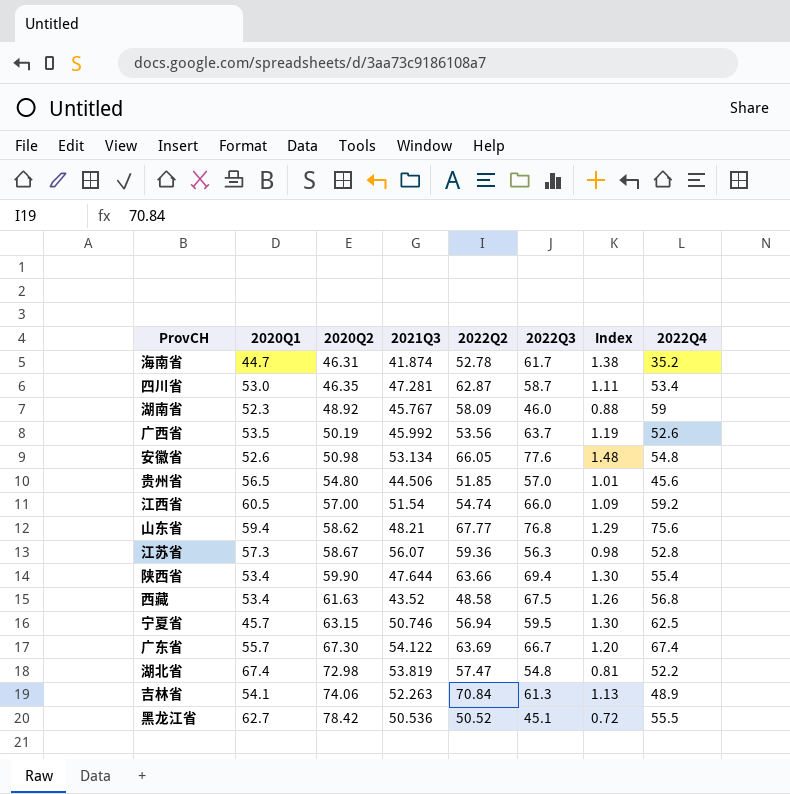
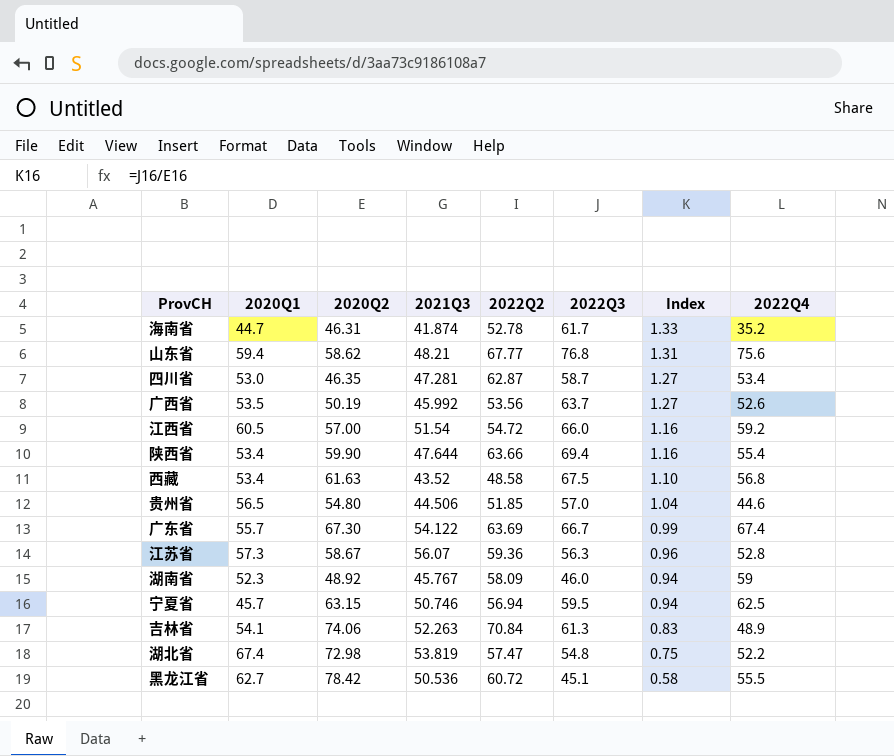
row order: 2020Q2 ascending -> Index descending
column Index | formula: [2022Q3] / [2020Q1] -> [2022Q3] / [2020Q2]
row 安徽省: 52.6 | 50.98 | 53.134 | 66.05 | 77.6 | 1.48 | 54.8 -> none
江西省 | 2022Q2: 54.74 -> 54.72
贵州省 | 2022Q4: 45.6 -> 44.6
黑龙江省 | 2022Q2: 50.52 -> 60.72

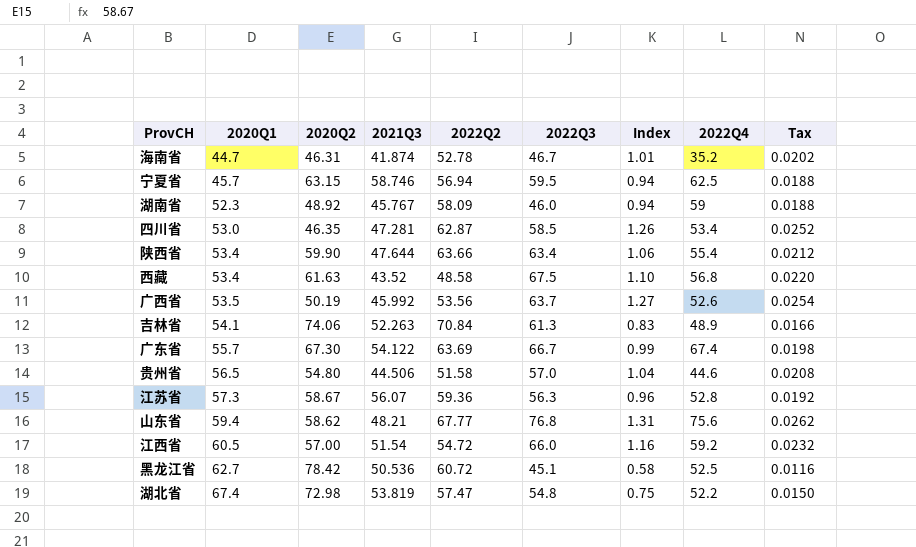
row order: Index descending -> 2020Q1 ascending
column Tax | formula: none -> [Index] * 0.02
海南省 | 2022Q3: 61.7 -> 46.7
海南省 | Index: 1.33 -> 1.01
宁夏省 | 2021Q3: 50.746 -> 58.746
四川省 | 2022Q3: 58.7 -> 58.5
四川省 | Index: 1.27 -> 1.26
陕西省 | 2022Q3: 69.4 -> 63.4
陕西省 | Index: 1.16 -> 1.06
贵州省 | 2022Q2: 51.85 -> 51.58
黑龙江省 | 2022Q4: 55.5 -> 52.5

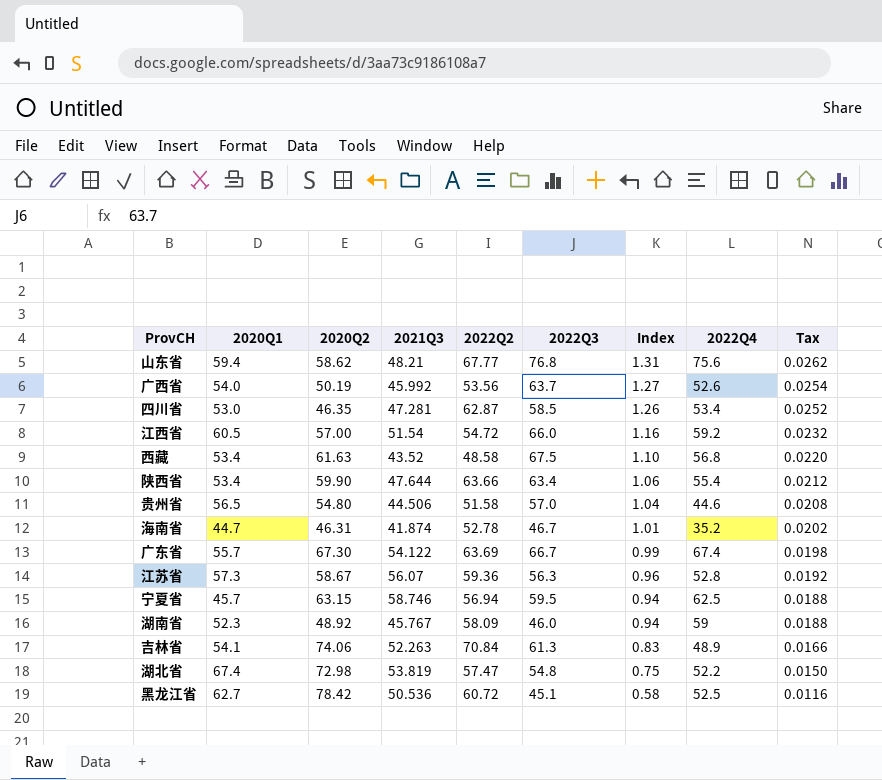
row order: 2020Q1 ascending -> Index descending
广西省 | 2020Q1: 53.5 -> 54.0

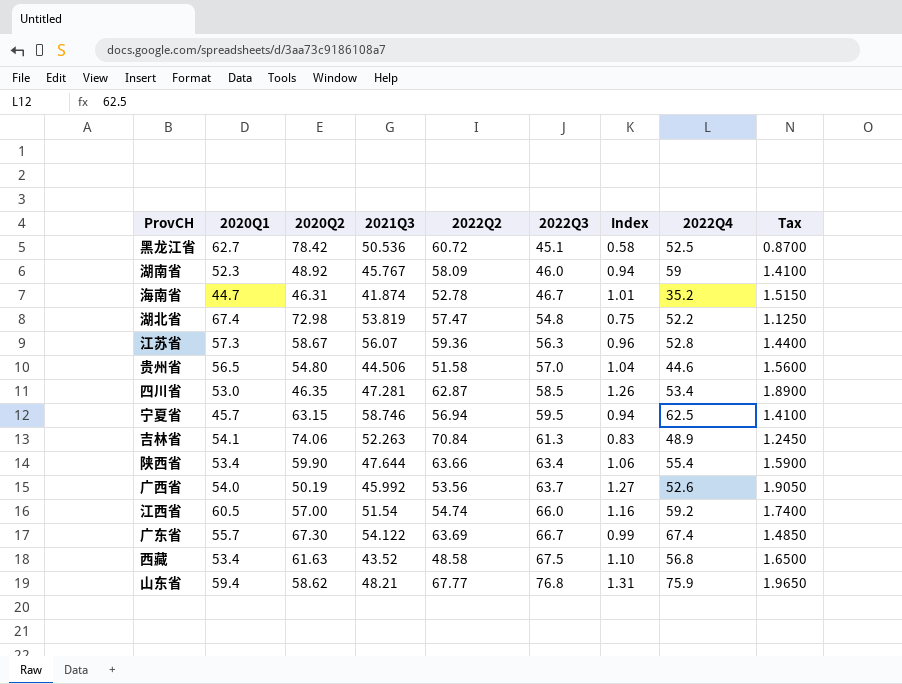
row order: Index descending -> 2022Q3 ascending
column Tax | formula: [Index] * 0.02 -> [Index] * 1.5
江西省 | 2022Q2: 54.72 -> 54.74
山东省 | 2022Q4: 75.6 -> 75.9

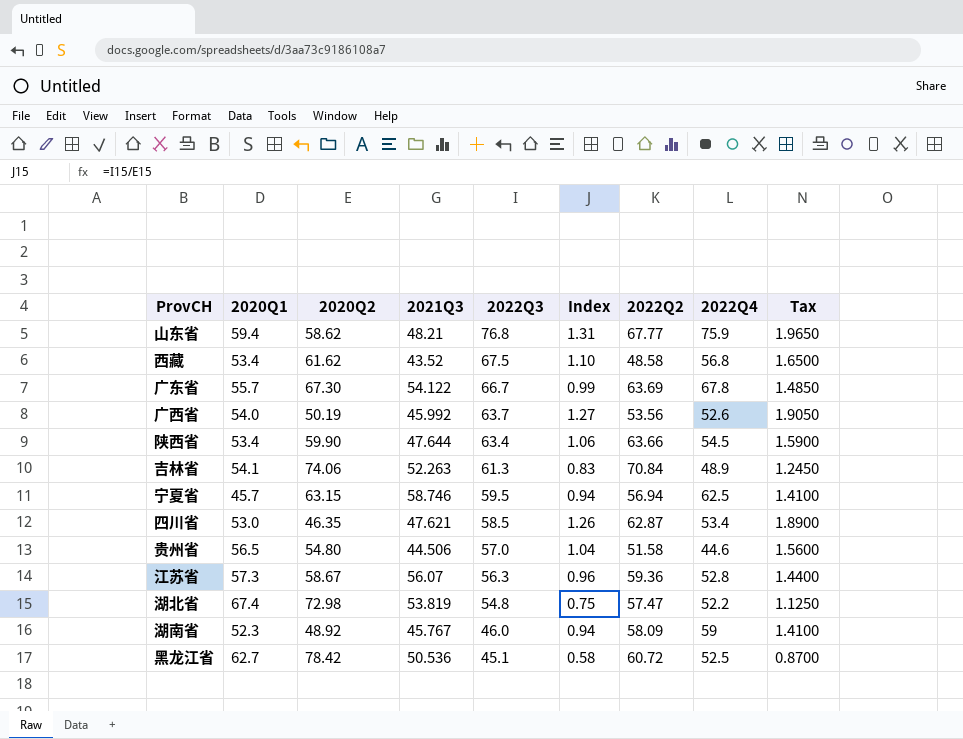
row order: 2022Q3 ascending -> 2022Q3 descending
column 2022Q2 | position: 5 -> 7
row 海南省: 44.7 | 46.31 | 41.874 | 52.78 | 46.7 | 1.01 | 35.2 | 1.5150 -> none
row 江西省: 60.5 | 57.00 | 51.54 | 54.74 | 66.0 | 1.16 | 59.2 | 1.7400 -> none
西藏 | 2020Q2: 61.63 -> 61.62
广东省 | 2022Q4: 67.4 -> 67.8
陕西省 | 2022Q4: 55.4 -> 54.5
四川省 | 2021Q3: 47.281 -> 47.621

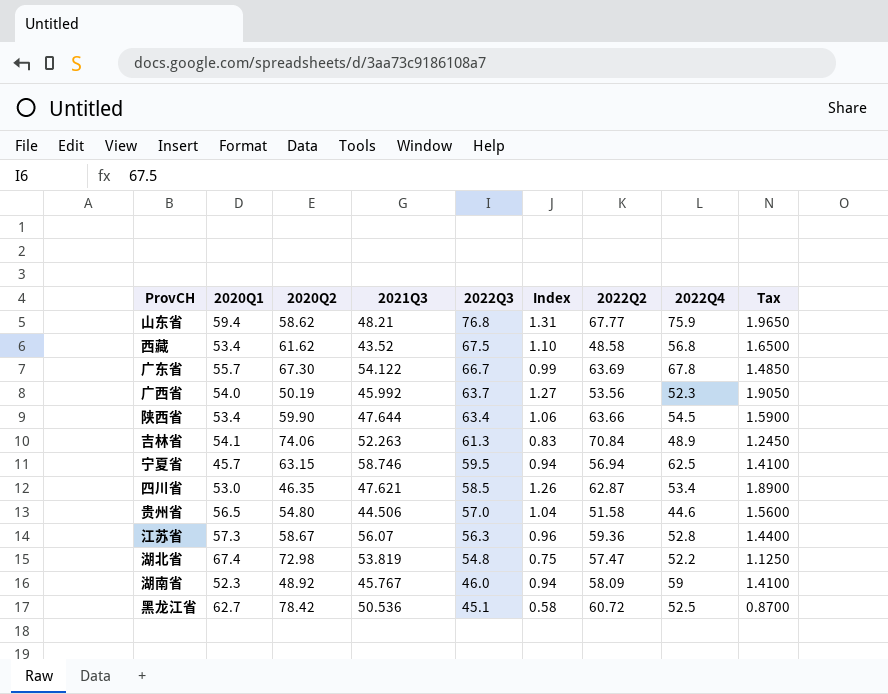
广西省 | 2022Q4: 52.6 -> 52.3

